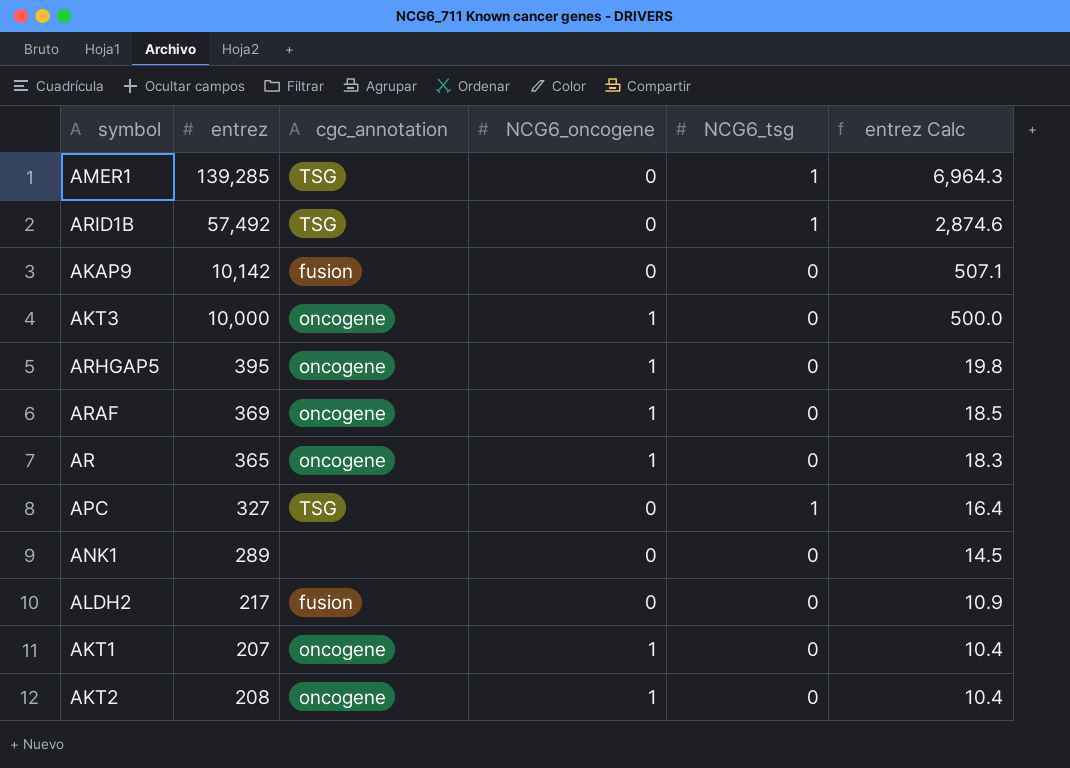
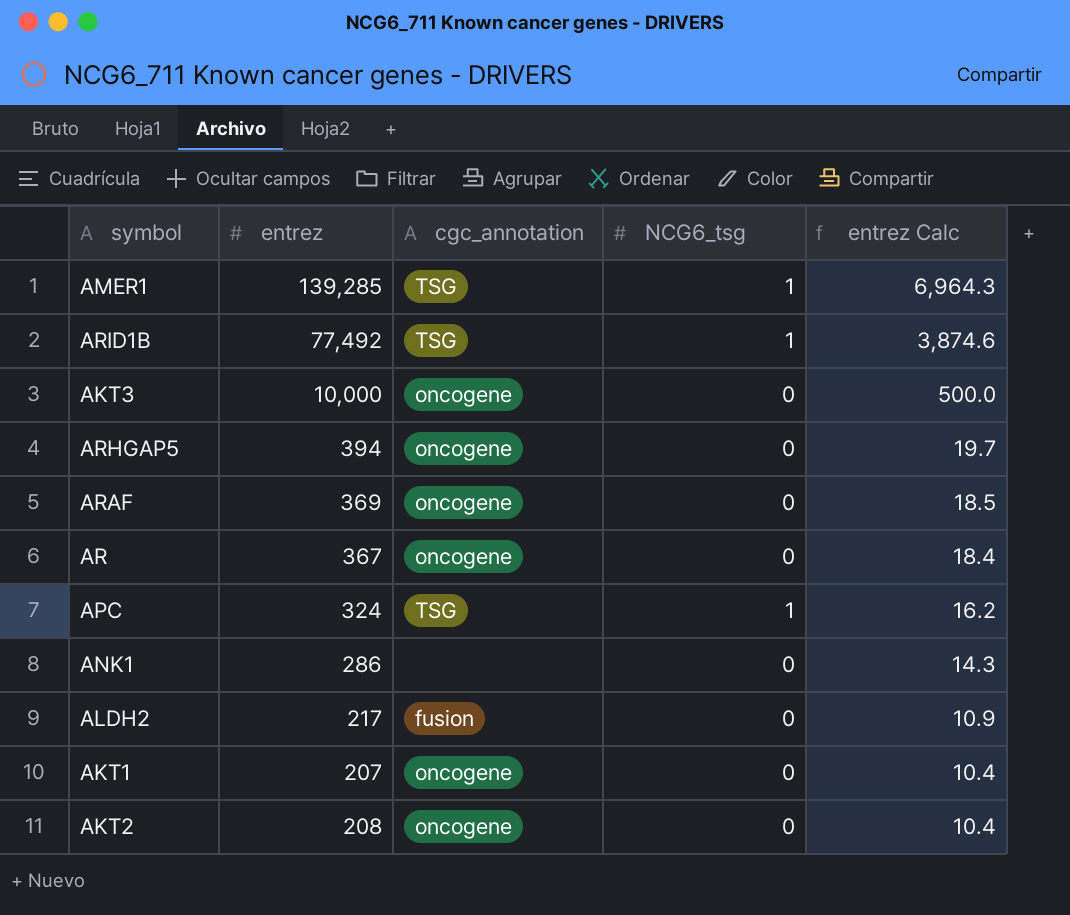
column NCG6_oncogene | position: 4 -> none
row AKAP9: 10,142 | fusion | 0 | 0 | 507.1 -> none
ARID1B | entrez: 57,492 -> 77,492
ARID1B | entrez Calc: 2,874.6 -> 3,874.6
ARHGAP5 | entrez: 395 -> 394
ARHGAP5 | entrez Calc: 19.8 -> 19.7
AR | entrez: 365 -> 367
AR | entrez Calc: 18.3 -> 18.4
APC | entrez: 327 -> 324
APC | entrez Calc: 16.4 -> 16.2
ANK1 | entrez: 289 -> 286
ANK1 | entrez Calc: 14.5 -> 14.3

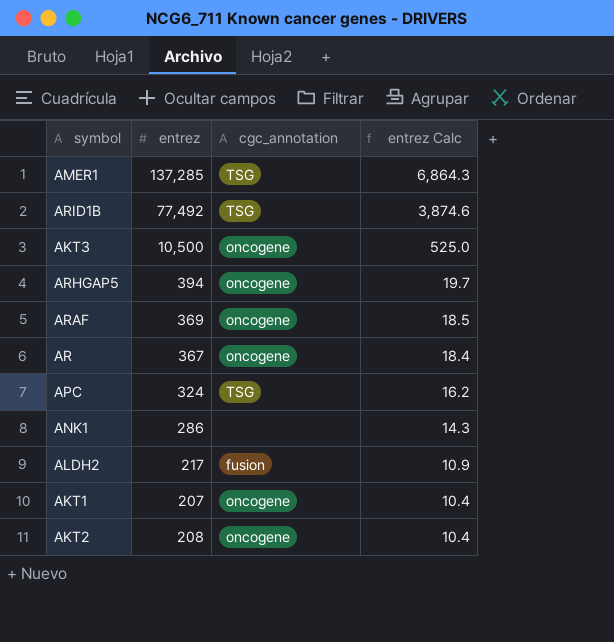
column NCG6_tsg | position: 4 -> none
AMER1 | entrez: 139,285 -> 137,285
AMER1 | entrez Calc: 6,964.3 -> 6,864.3
AKT3 | entrez: 10,000 -> 10,500
AKT3 | entrez Calc: 500.0 -> 525.0

